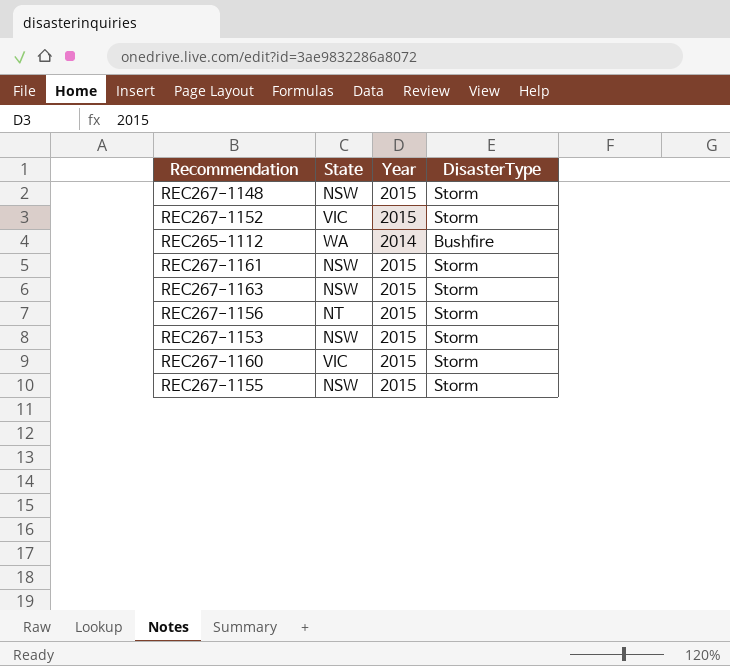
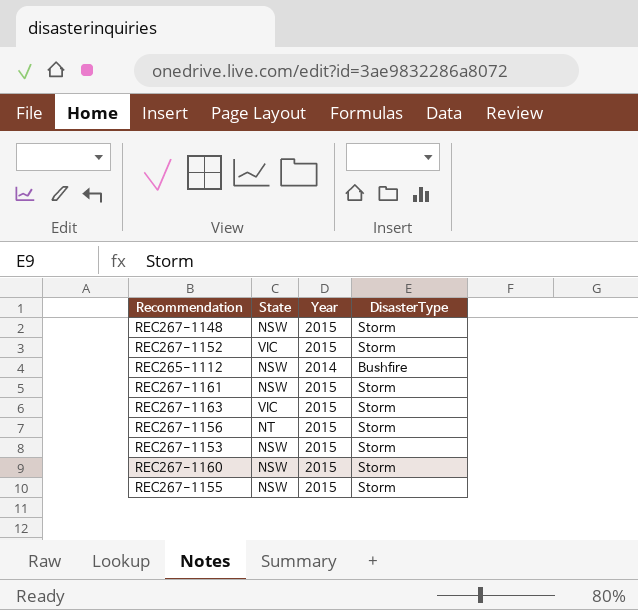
REC265-1112 | State: WA -> NSW
REC267-1163 | State: NSW -> VIC
REC267-1160 | State: VIC -> NSW

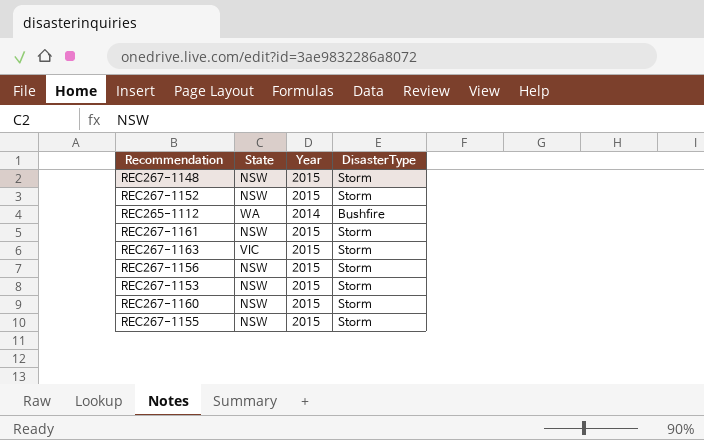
REC267-1152 | State: VIC -> NSW
REC265-1112 | State: NSW -> WA
REC267-1156 | State: NT -> NSW

